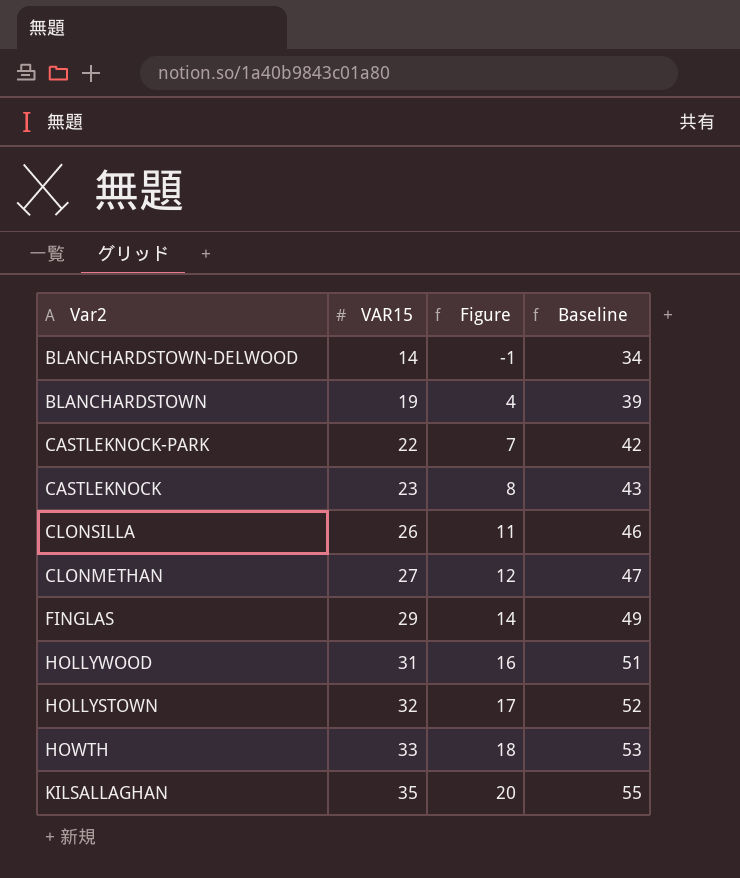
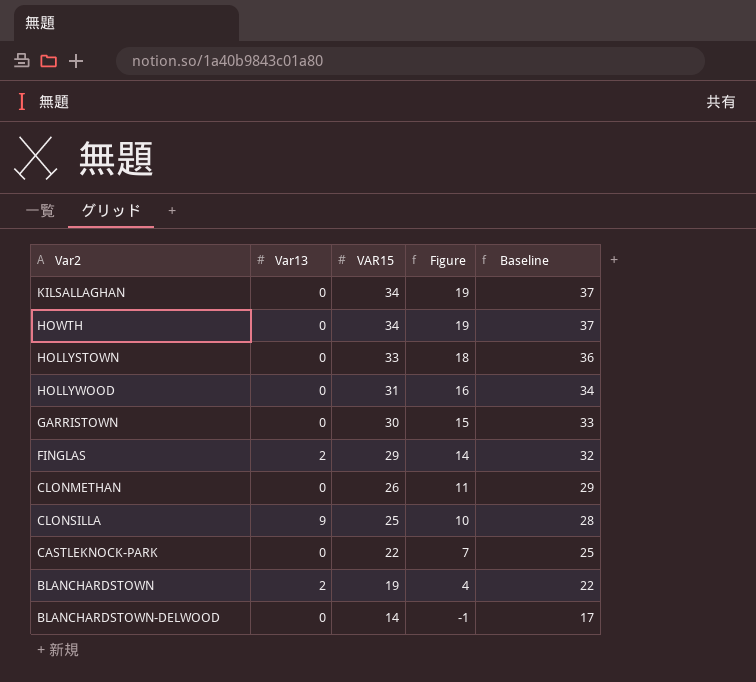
row order: VAR15 ascending -> VAR15 descending
column Var13 | position: none -> 2
column Baseline | formula: [VAR15] + 20 -> [VAR15] + 3
row CASTLEKNOCK: 23 | 8 | 43 -> none
KILSALLAGHAN | VAR15: 35 -> 34
KILSALLAGHAN | Figure: 20 -> 19
HOWTH | VAR15: 33 -> 34
HOWTH | Figure: 18 -> 19
HOLLYSTOWN | VAR15: 32 -> 33
HOLLYSTOWN | Figure: 17 -> 18
row GARRISTOWN: none -> 0 | 30 | 15 | 33
CLONMETHAN | VAR15: 27 -> 26
CLONMETHAN | Figure: 12 -> 11
CLONSILLA | VAR15: 26 -> 25
CLONSILLA | Figure: 11 -> 10

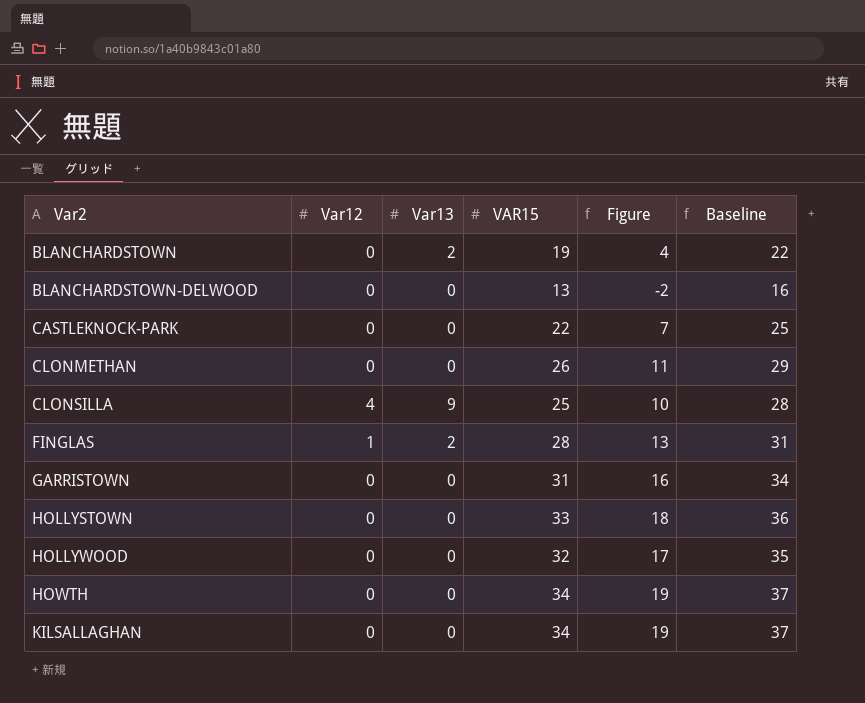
row order: VAR15 descending -> Var2 ascending
column Var12 | position: none -> 2
BLANCHARDSTOWN-DELWOOD | VAR15: 14 -> 13
BLANCHARDSTOWN-DELWOOD | Figure: -1 -> -2
BLANCHARDSTOWN-DELWOOD | Baseline: 17 -> 16
FINGLAS | VAR15: 29 -> 28
FINGLAS | Figure: 14 -> 13
FINGLAS | Baseline: 32 -> 31
GARRISTOWN | VAR15: 30 -> 31
GARRISTOWN | Figure: 15 -> 16
GARRISTOWN | Baseline: 33 -> 34
HOLLYWOOD | VAR15: 31 -> 32
HOLLYWOOD | Figure: 16 -> 17
HOLLYWOOD | Baseline: 34 -> 35

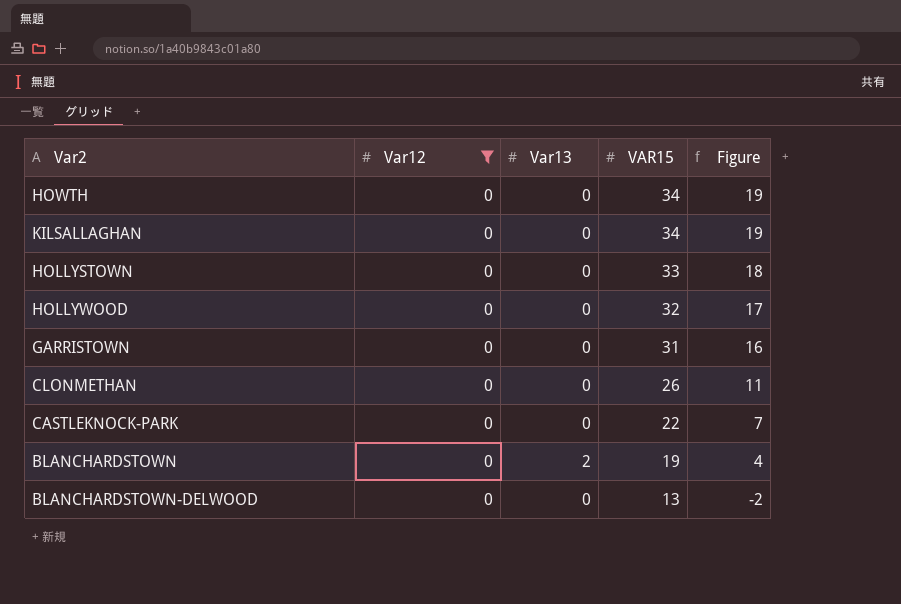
filter: none -> Var12 = 0
row order: Var2 ascending -> VAR15 descending
column Baseline | formula: [VAR15] + 3 -> none

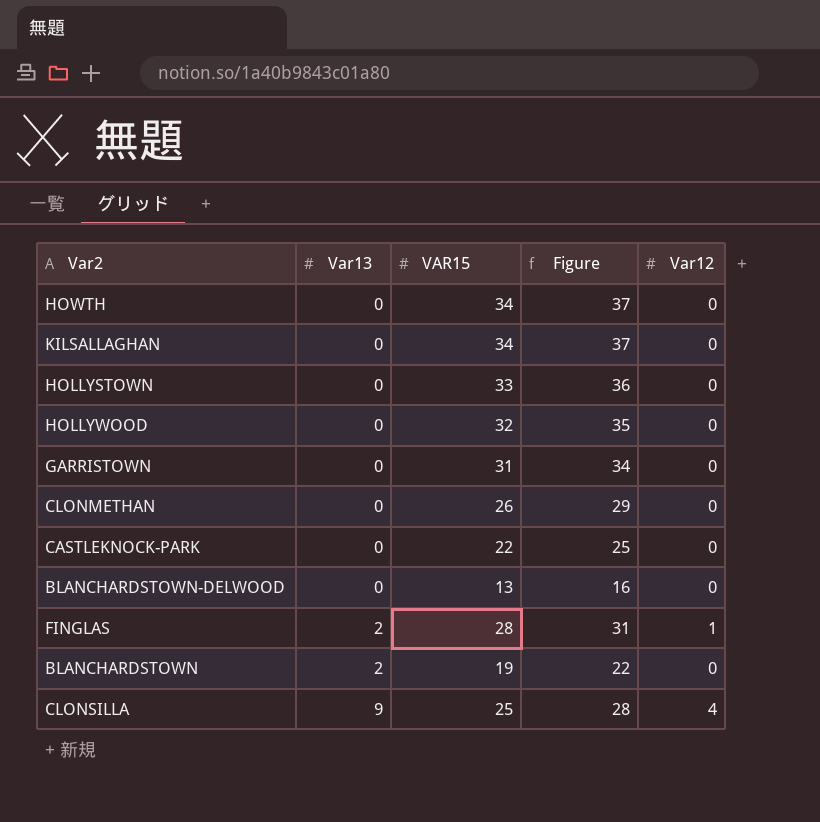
filter: Var12 = 0 -> none
row order: VAR15 descending -> Var13 ascending
column Figure | formula: [VAR15] - 15 -> [VAR15] + 3
column Var12 | position: 2 -> 5

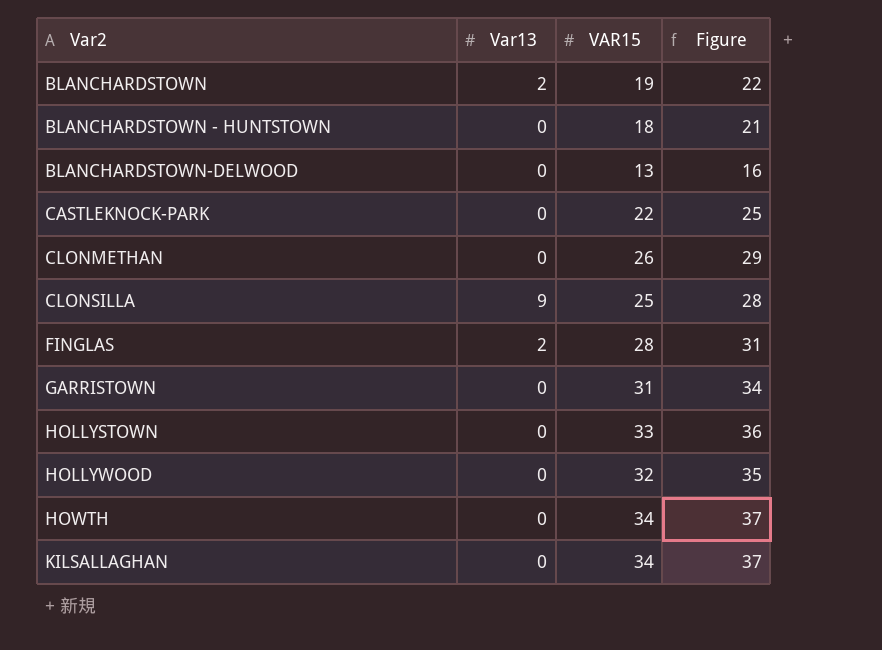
row order: Var13 ascending -> Var2 ascending
column Var12 | position: 5 -> none
row BLANCHARDSTOWN - HUNTSTOWN: none -> 0 | 18 | 21

